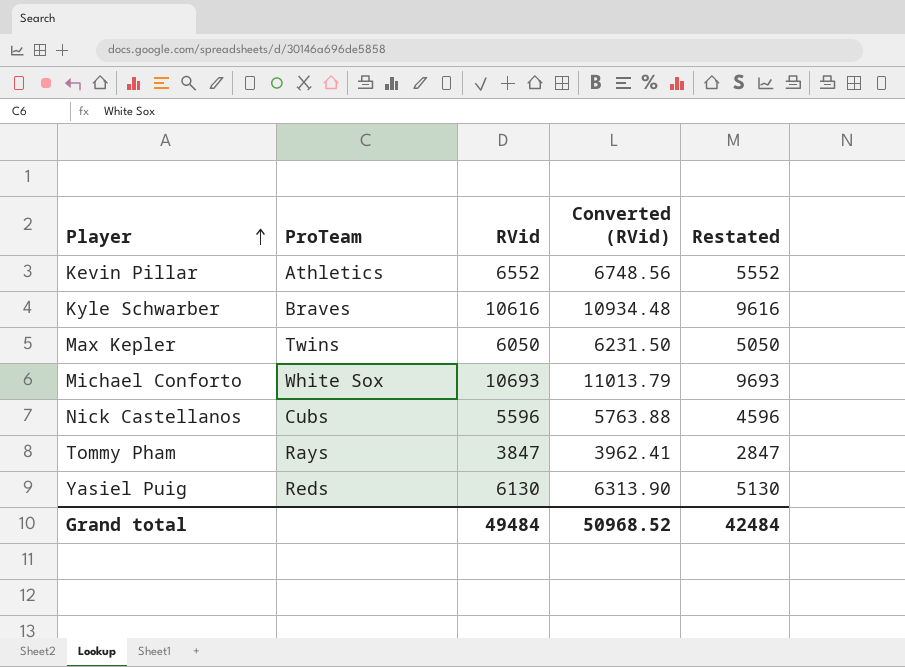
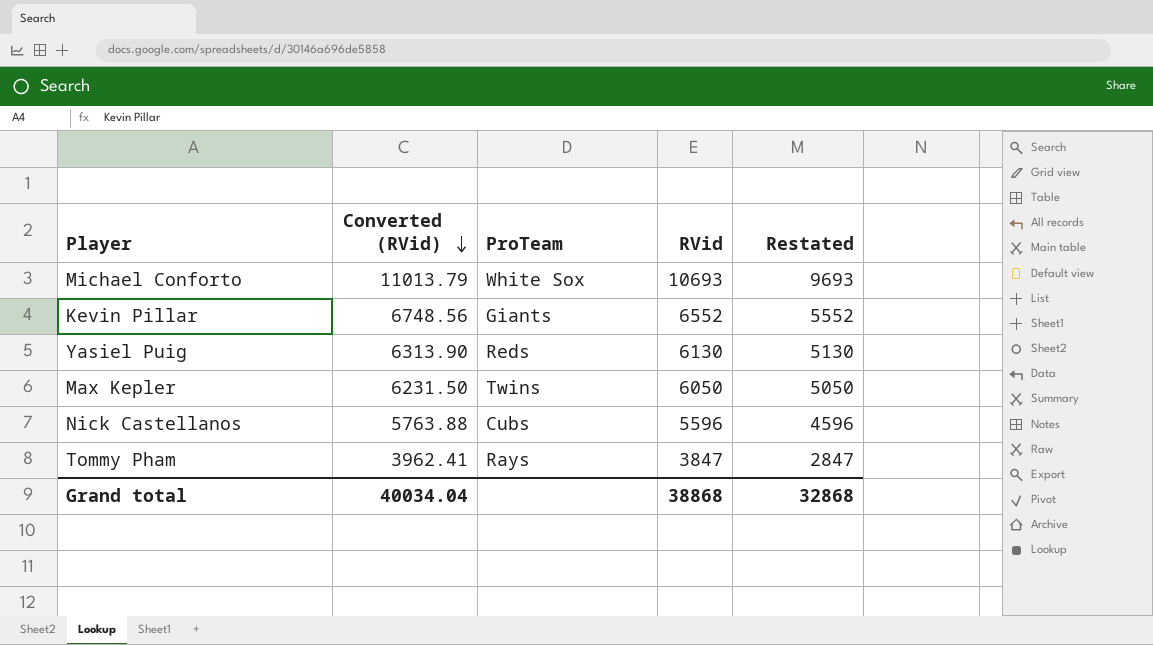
row order: Player ascending -> Converted (RVid) descending
column Converted (RVid) | position: 4 -> 2
row Kyle Schwarber: Braves | 10616 | 10934.48 | 9616 -> none
Kevin Pillar | ProTeam: Athletics -> Giants
Grand total | Converted (RVid): 50968.52 -> 40034.04
Grand total | RVid: 49484 -> 38868
Grand total | Restated: 42484 -> 32868

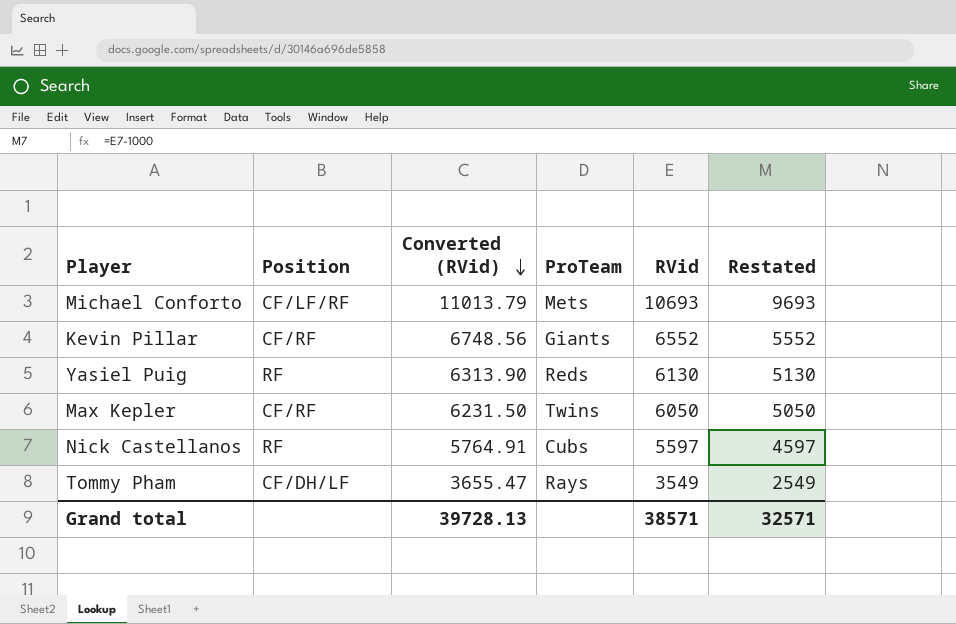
column Position | position: none -> 2
Michael Conforto | ProTeam: White Sox -> Mets
Nick Castellanos | Converted (RVid): 5763.88 -> 5764.91
Nick Castellanos | RVid: 5596 -> 5597
Nick Castellanos | Restated: 4596 -> 4597
Tommy Pham | Converted (RVid): 3962.41 -> 3655.47
Tommy Pham | RVid: 3847 -> 3549
Tommy Pham | Restated: 2847 -> 2549
Grand total | Converted (RVid): 40034.04 -> 39728.13
Grand total | RVid: 38868 -> 38571
Grand total | Restated: 32868 -> 32571

